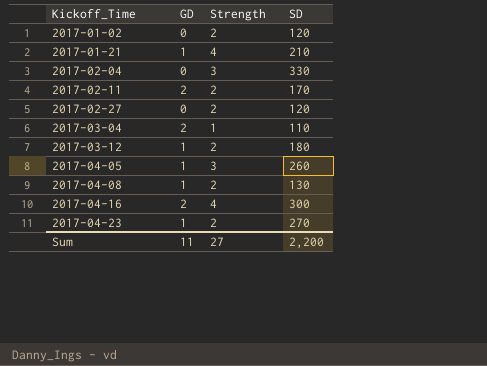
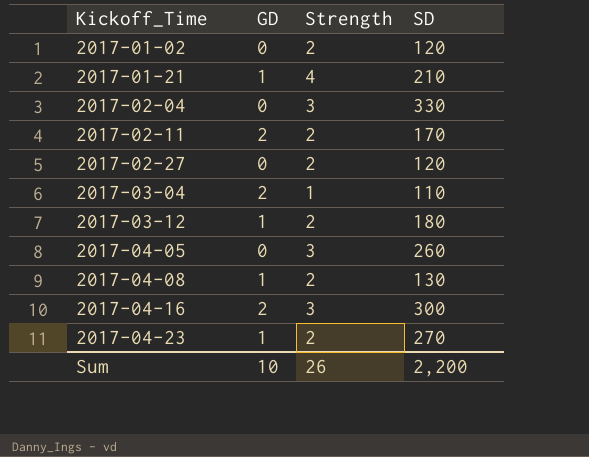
2017-04-05 | GD: 1 -> 0
2017-04-16 | Strength: 4 -> 3
Sum | GD: 11 -> 10
Sum | Strength: 27 -> 26

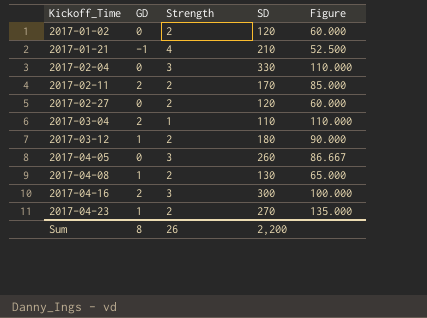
column Figure | formula: none -> [SD] / [Strength]
2017-01-21 | GD: 1 -> -1
Sum | GD: 10 -> 8

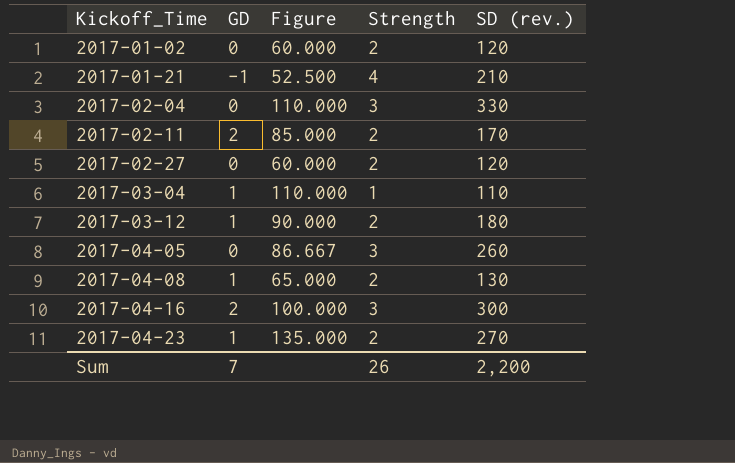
column Figure | position: 5 -> 3
column name: SD -> SD (rev.)
2017-03-04 | GD: 2 -> 1
Sum | GD: 8 -> 7

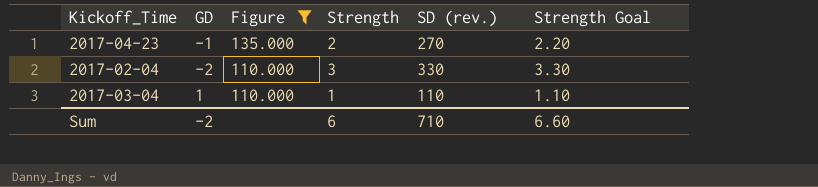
filter: none -> Figure >= 110.000
row order: Kickoff_Time ascending -> Figure descending
column Strength Goal | formula: none -> [Strength] * 1.1
2017-04-23 | GD: 1 -> -1
2017-02-04 | GD: 0 -> -2
Sum | GD: 7 -> -2
Sum | Strength: 26 -> 6
Sum | SD (rev.): 2,200 -> 710

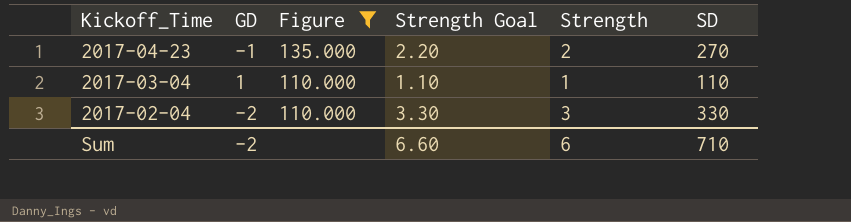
row order: Figure descending -> Kickoff_Time descending
column Strength Goal | position: 6 -> 4
column name: SD (rev.) -> SD

